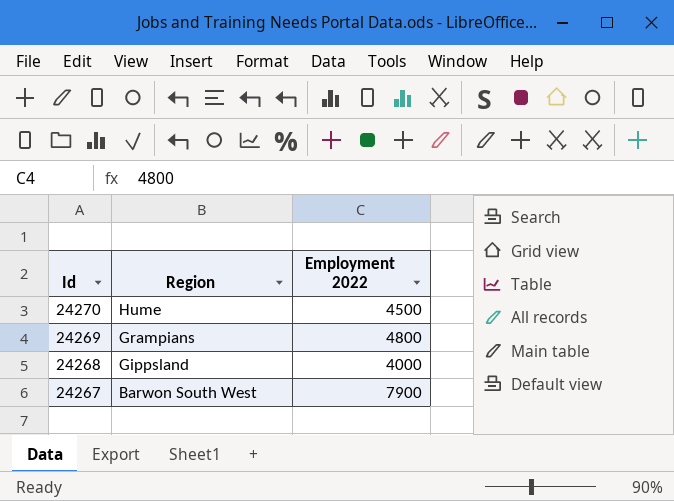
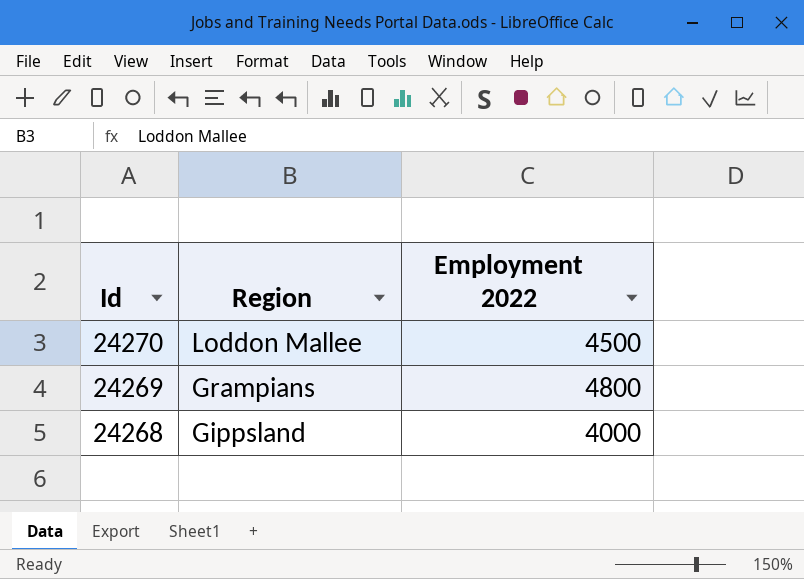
row 24267: Barwon South West | 7900 -> none
24270 | Region: Hume -> Loddon Mallee

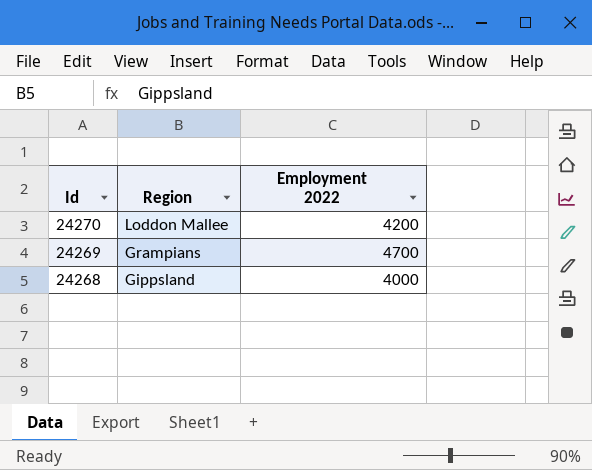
24270 | Employment 2022: 4500 -> 4200
24269 | Employment 2022: 4800 -> 4700

